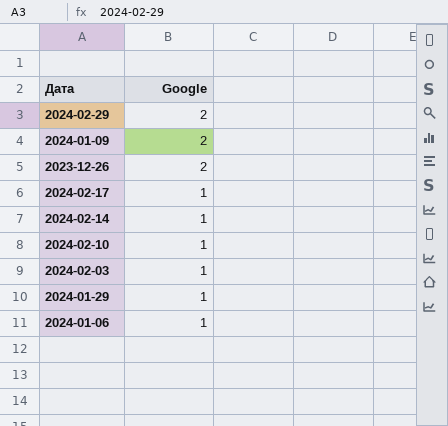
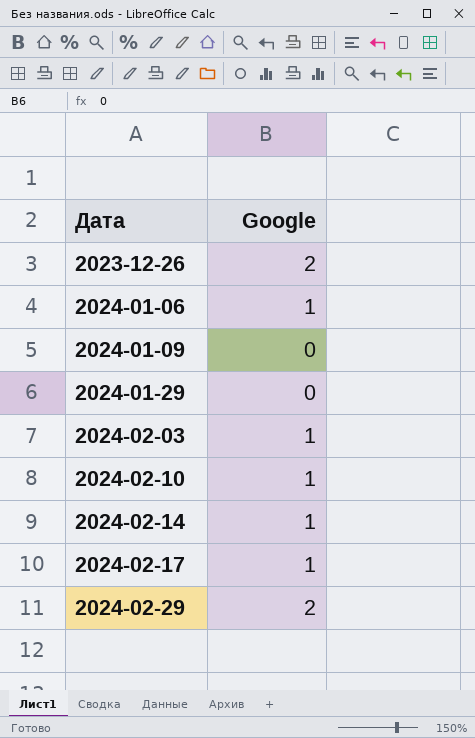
row order: Google descending -> Дата ascending
2024-01-09 | Google: 2 -> 0
2024-01-29 | Google: 1 -> 0

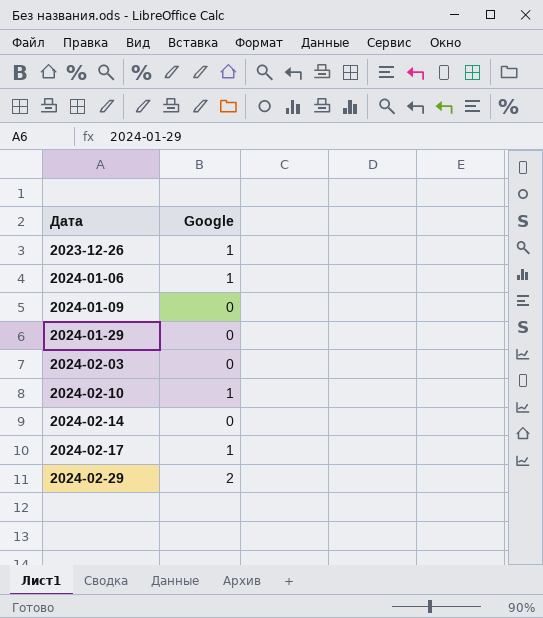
2023-12-26 | Google: 2 -> 1
2024-02-03 | Google: 1 -> 0
2024-02-14 | Google: 1 -> 0

